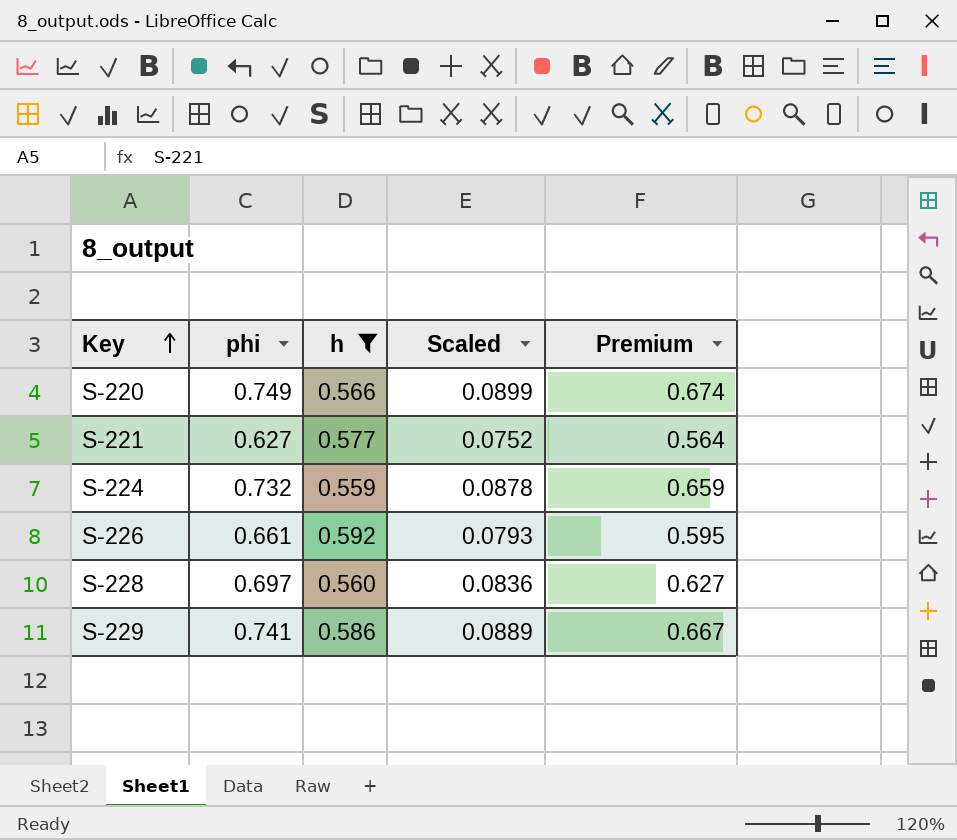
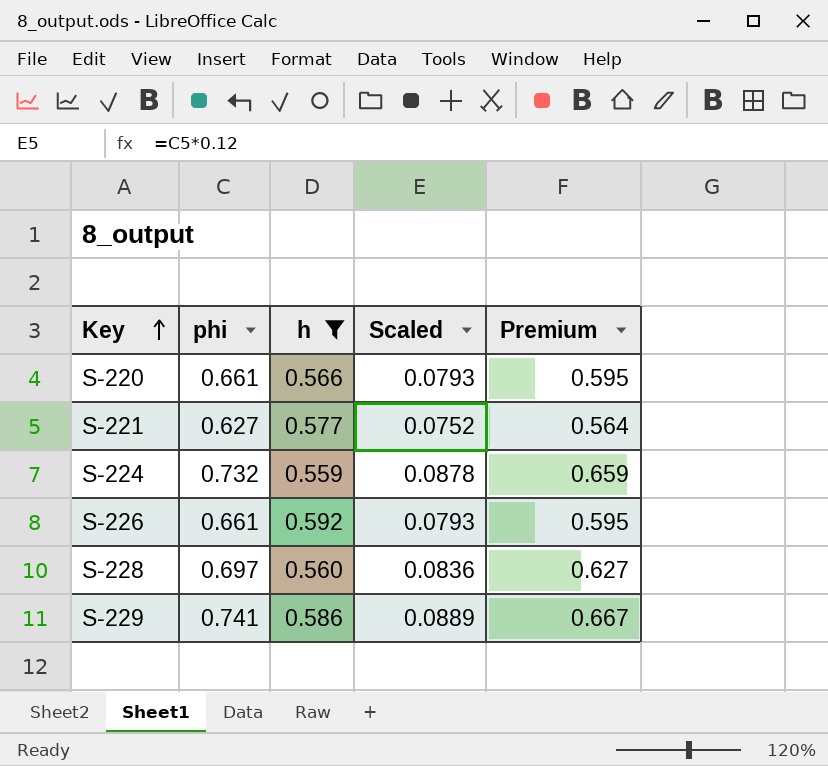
S-220 | phi: 0.749 -> 0.661
S-220 | Scaled: 0.0899 -> 0.0793
S-220 | Premium: 0.674 -> 0.595

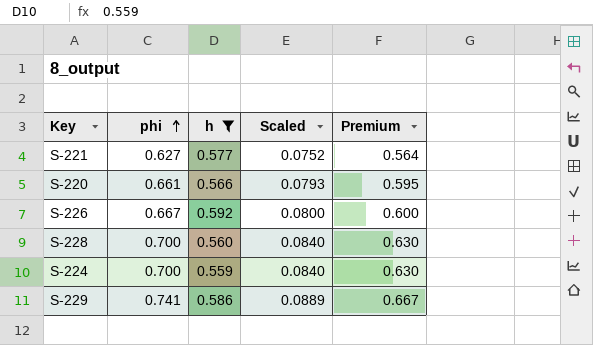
row order: Key ascending -> phi ascending
S-226 | phi: 0.661 -> 0.667
S-226 | Scaled: 0.0793 -> 0.0800
S-226 | Premium: 0.595 -> 0.600
S-228 | phi: 0.697 -> 0.700
S-228 | Scaled: 0.0836 -> 0.0840
S-228 | Premium: 0.627 -> 0.630
S-224 | phi: 0.732 -> 0.700
S-224 | Scaled: 0.0878 -> 0.0840
S-224 | Premium: 0.659 -> 0.630

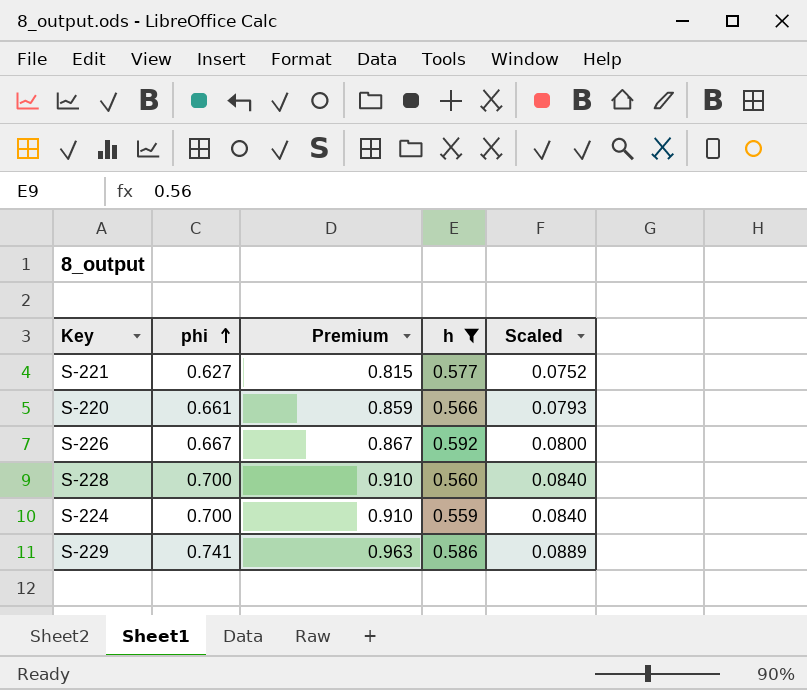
column Premium | formula: [phi] * 0.9 -> [phi] * 1.3
column Premium | position: 5 -> 3

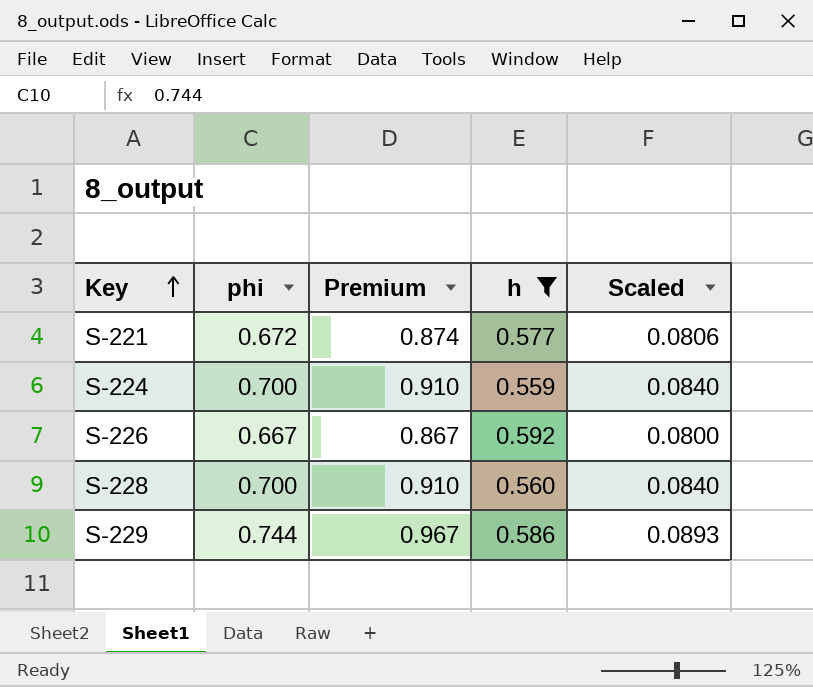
row order: phi ascending -> Key ascending
row S-220: 0.661 | 0.859 | 0.566 | 0.0793 -> none
S-221 | phi: 0.627 -> 0.672
S-221 | Premium: 0.815 -> 0.874
S-221 | Scaled: 0.0752 -> 0.0806
S-229 | phi: 0.741 -> 0.744
S-229 | Premium: 0.963 -> 0.967
S-229 | Scaled: 0.0889 -> 0.0893

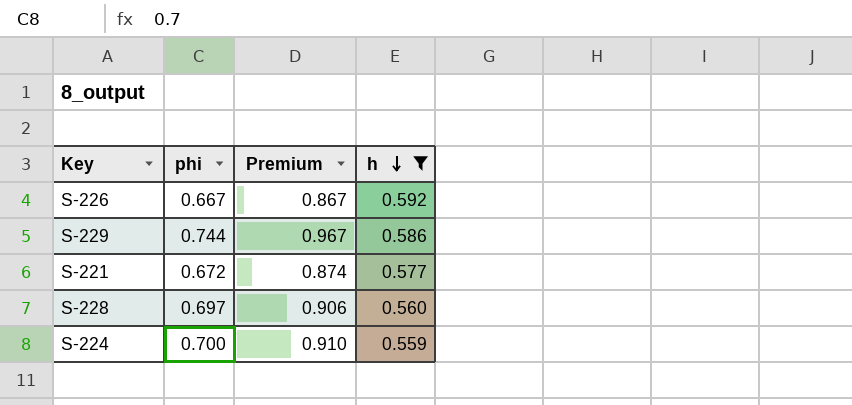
row order: Key ascending -> h descending
column Scaled | formula: [phi] * 0.12 -> none
S-228 | phi: 0.700 -> 0.697
S-228 | Premium: 0.910 -> 0.906

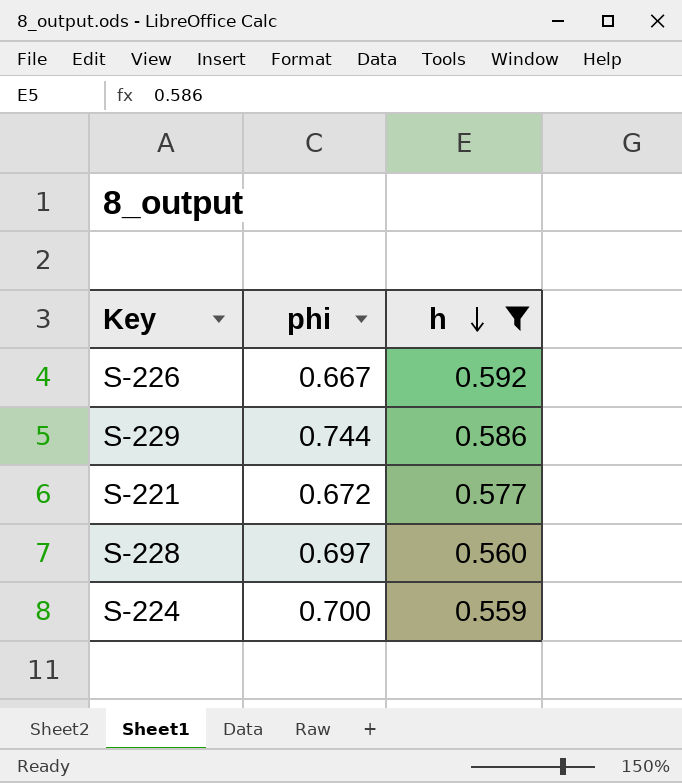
column Premium | formula: [phi] * 1.3 -> none

